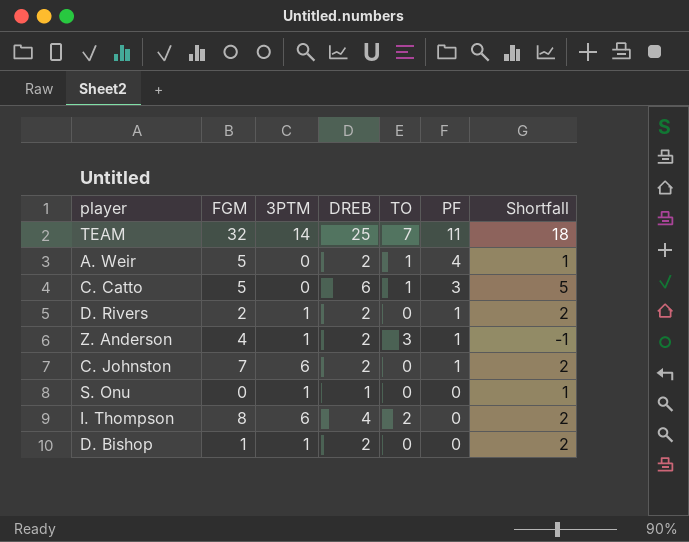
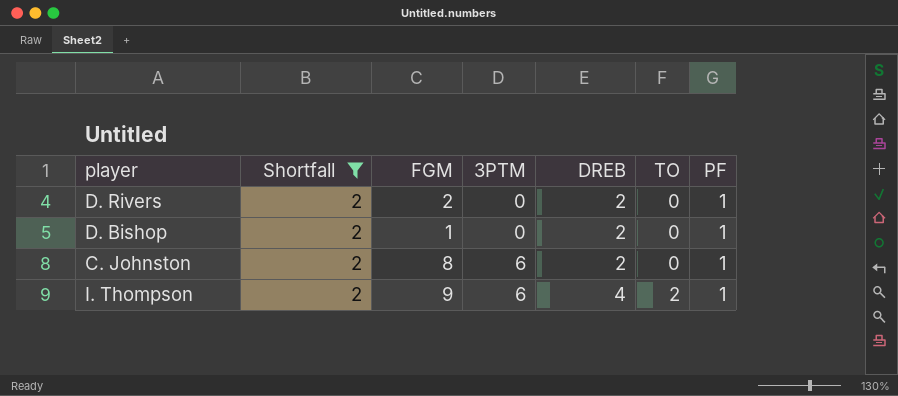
filter: none -> Shortfall = 2
row order: PF descending -> 3PTM ascending
column Shortfall | position: 7 -> 2
D. Rivers | 3PTM: 1 -> 0
D. Bishop | 3PTM: 1 -> 0
D. Bishop | PF: 0 -> 1
C. Johnston | FGM: 7 -> 8
I. Thompson | FGM: 8 -> 9
I. Thompson | PF: 0 -> 1

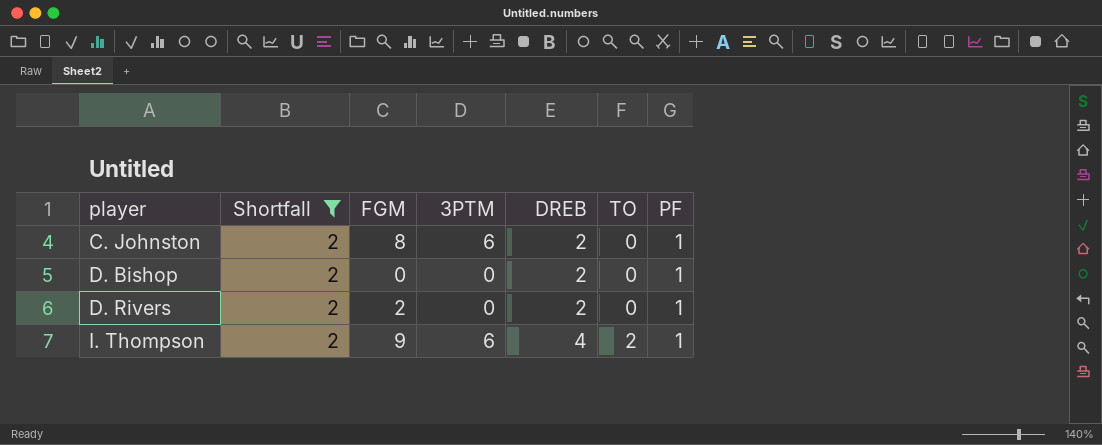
row order: 3PTM ascending -> player ascending
D. Bishop | FGM: 1 -> 0

